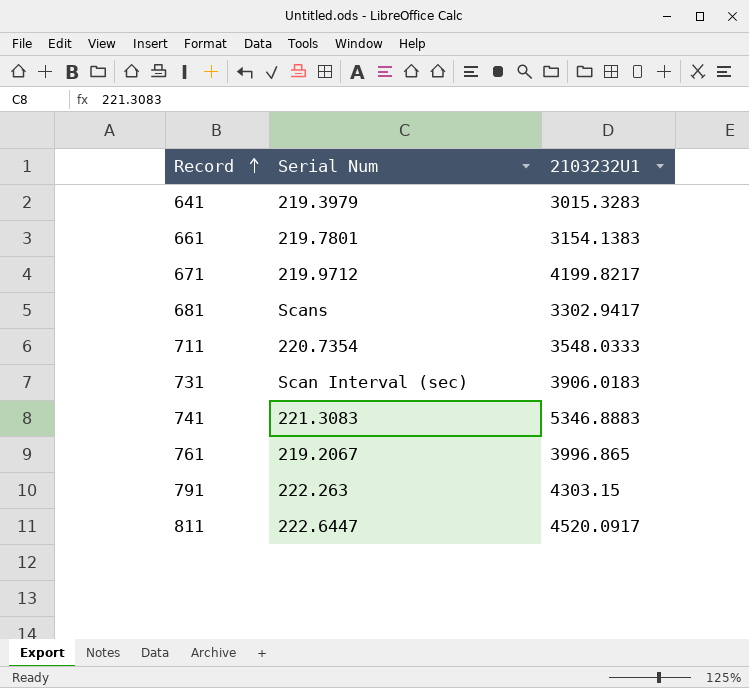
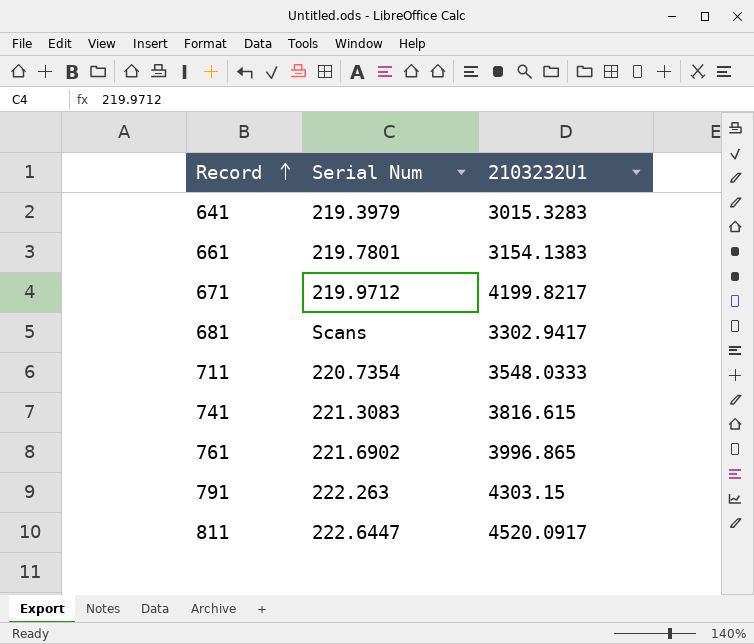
row 731: Scan Interval (sec) | 3906.0183 -> none
741 | 2103232U1: 5346.8883 -> 3816.615
761 | Serial Num: 219.2067 -> 221.6902

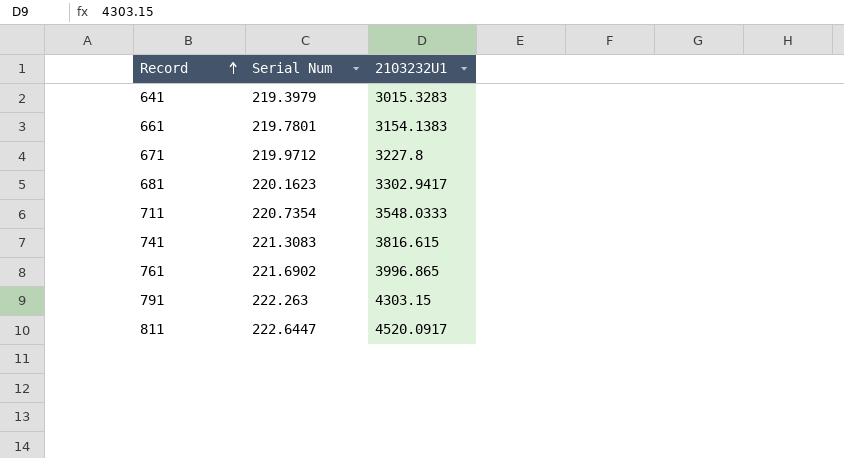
671 | 2103232U1: 4199.8217 -> 3227.8
681 | Serial Num: Scans -> 220.1623

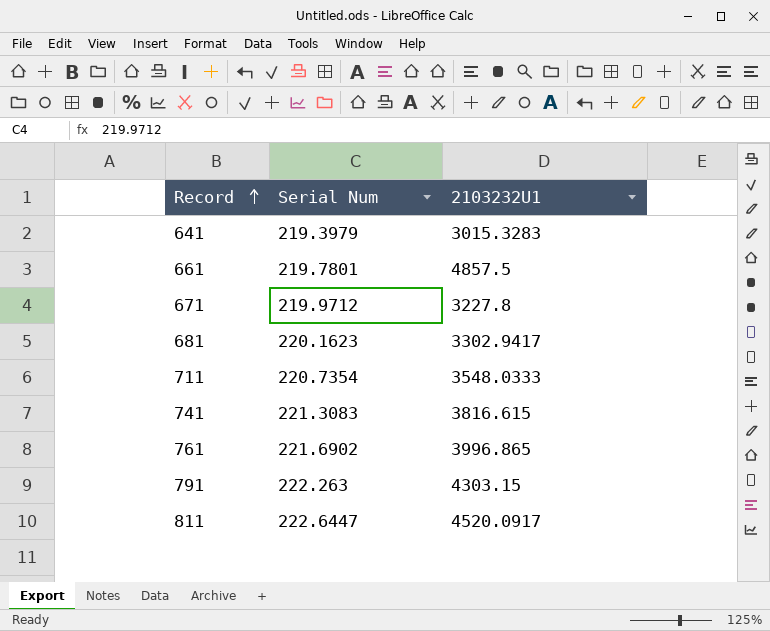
661 | 2103232U1: 3154.1383 -> 4857.5

